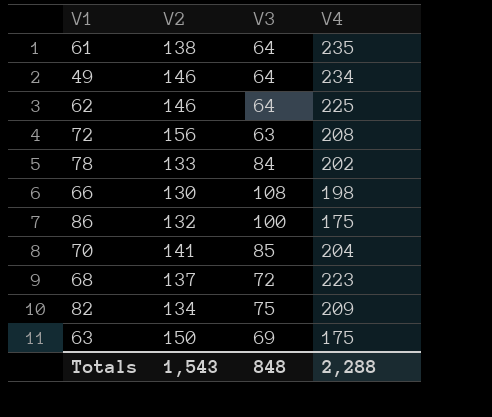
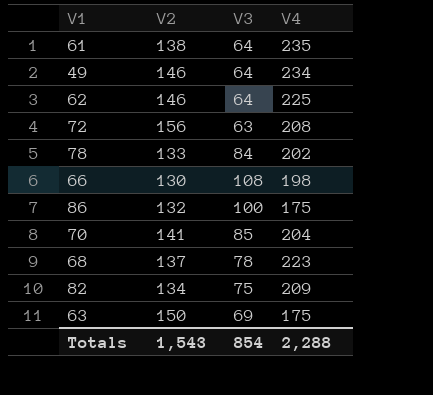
68 | V3: 72 -> 78
Totals | V3: 848 -> 854

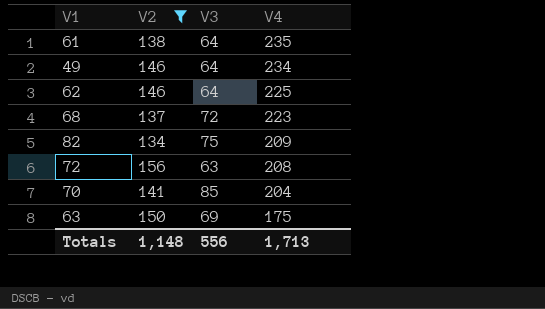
filter: none -> V2 >= 134
row order: none -> V4 descending
68 | V3: 78 -> 72
Totals | V2: 1,543 -> 1,148
Totals | V3: 854 -> 556
Totals | V4: 2,288 -> 1,713

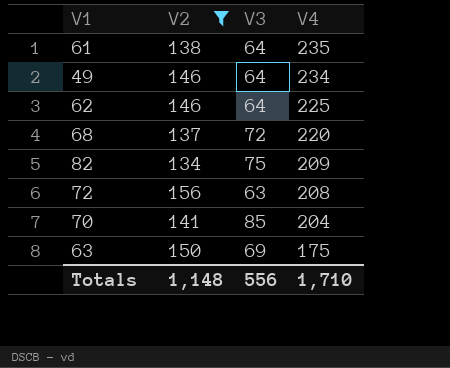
68 | V4: 223 -> 220
Totals | V4: 1,713 -> 1,710

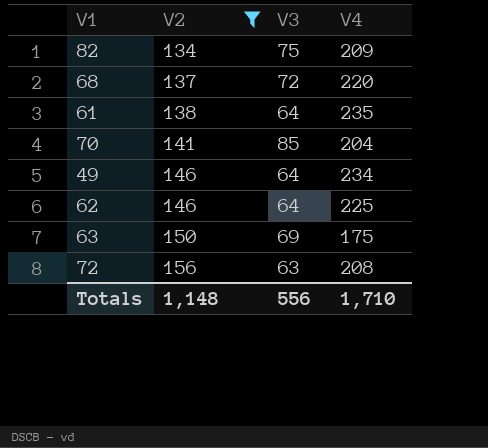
row order: V4 descending -> V2 ascending

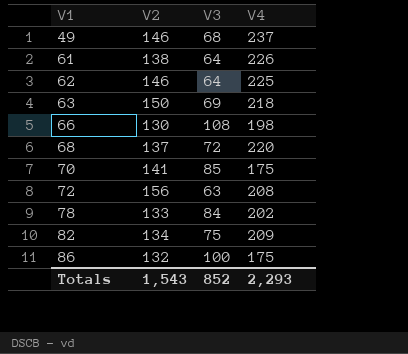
filter: V2 >= 134 -> none
row order: V2 ascending -> V1 ascending
49 | V3: 64 -> 68
49 | V4: 234 -> 237
61 | V4: 235 -> 226
63 | V4: 175 -> 218
70 | V4: 204 -> 175
Totals | V2: 1,148 -> 1,543
Totals | V3: 556 -> 852
Totals | V4: 1,710 -> 2,293

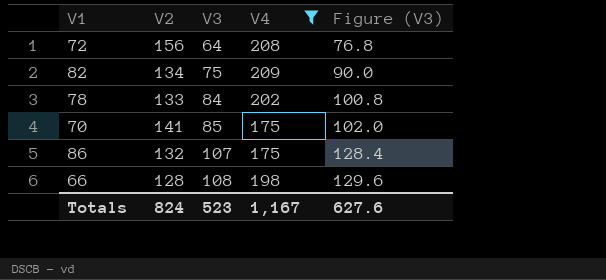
filter: none -> V4 <= 209
row order: V1 ascending -> V3 ascending
column Figure (V3) | formula: none -> [V3] * 1.2
72 | V3: 63 -> 64
86 | V3: 100 -> 107
66 | V2: 130 -> 128
Totals | V2: 1,543 -> 824
Totals | V3: 852 -> 523
Totals | V4: 2,293 -> 1,167

